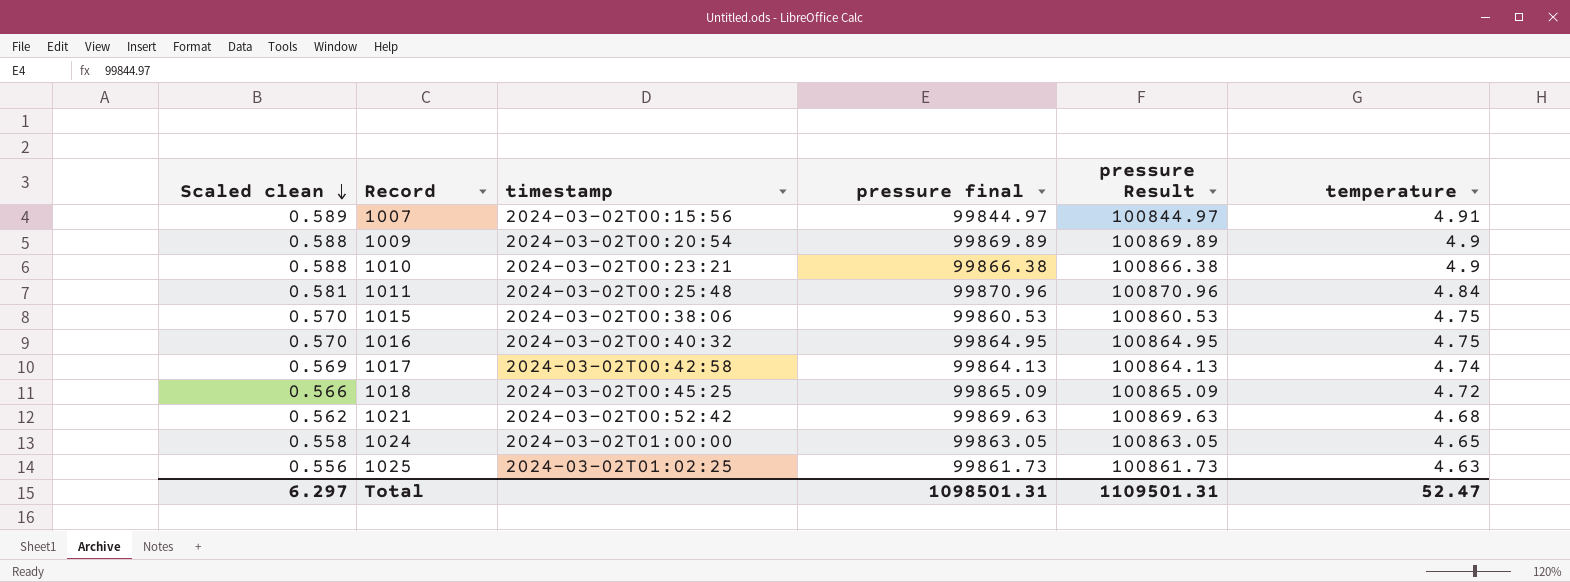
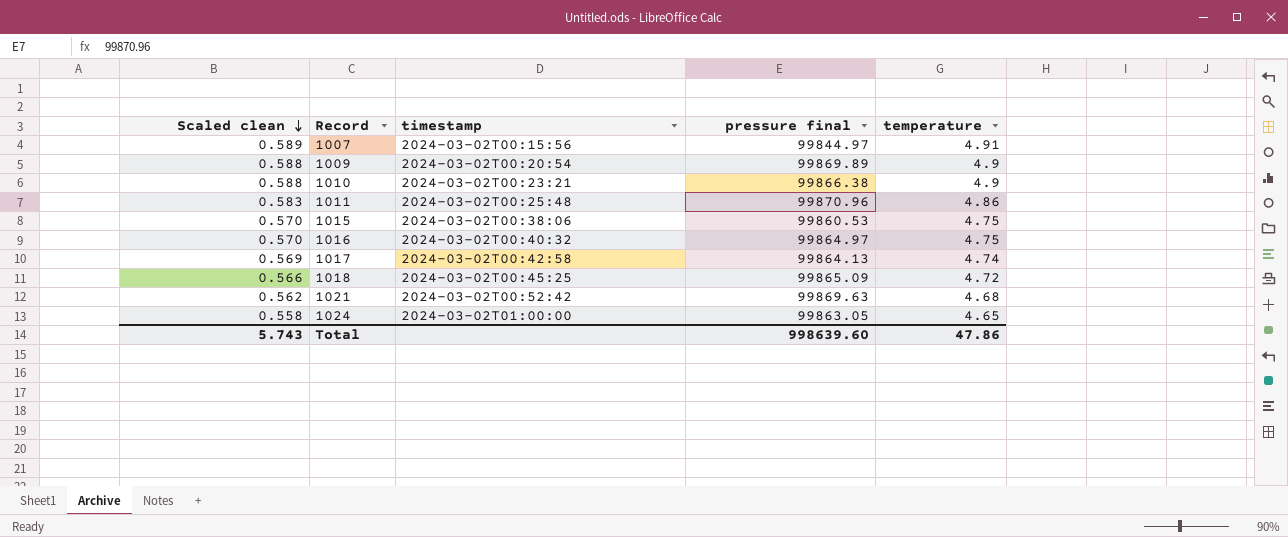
column pressure Result | formula: [pressure final] + 1000 -> none
row 1025: 0.556 | 2024-03-02T01:02:25 | 99861.73 | 100861.73 | 4.63 -> none
1011 | Scaled clean: 0.581 -> 0.583
1011 | temperature: 4.84 -> 4.86
1016 | pressure final: 99864.95 -> 99864.97
Total | Scaled clean: 6.297 -> 5.743
Total | pressure final: 1098501.31 -> 998639.60
Total | temperature: 52.47 -> 47.86

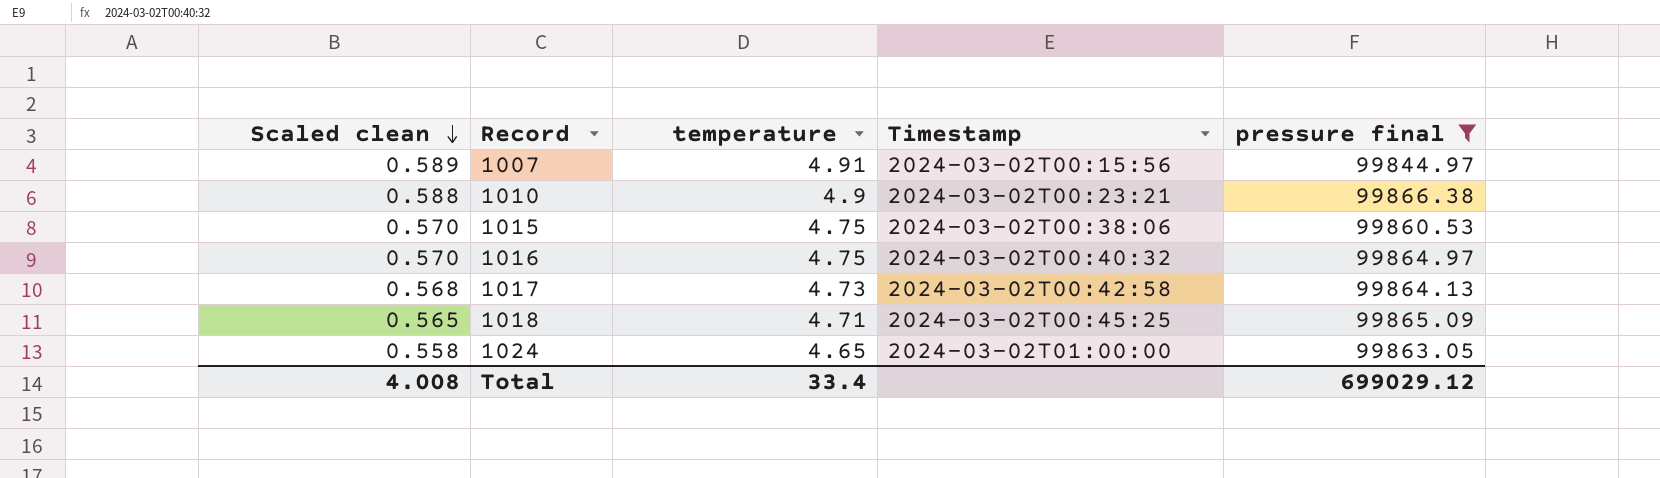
filter: none -> pressure final <= 99866.38
column temperature | position: 5 -> 3
column name: timestamp -> Timestamp
1017 | Scaled clean: 0.569 -> 0.568
1017 | temperature: 4.74 -> 4.73
1018 | Scaled clean: 0.566 -> 0.565
1018 | temperature: 4.72 -> 4.71
Total | Scaled clean: 5.743 -> 4.008
Total | temperature: 47.86 -> 33.4
Total | pressure final: 998639.60 -> 699029.12

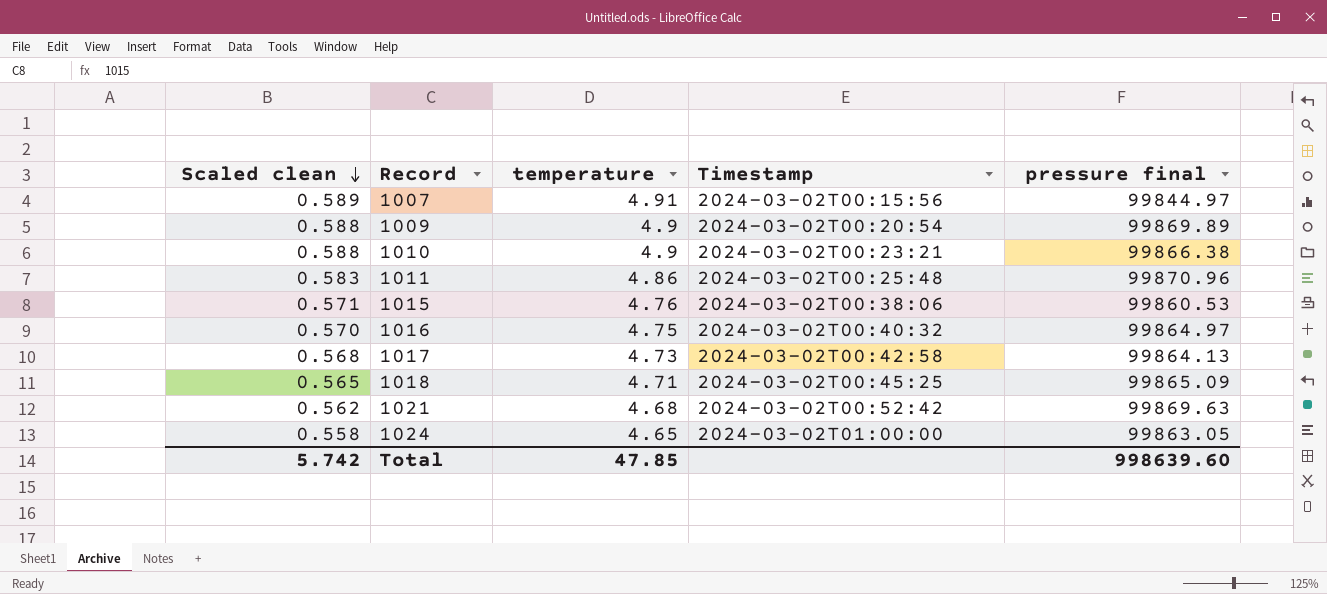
filter: pressure final <= 99866.38 -> none
1015 | Scaled clean: 0.570 -> 0.571
1015 | temperature: 4.75 -> 4.76
Total | Scaled clean: 4.008 -> 5.742
Total | temperature: 33.4 -> 47.85
Total | pressure final: 699029.12 -> 998639.60

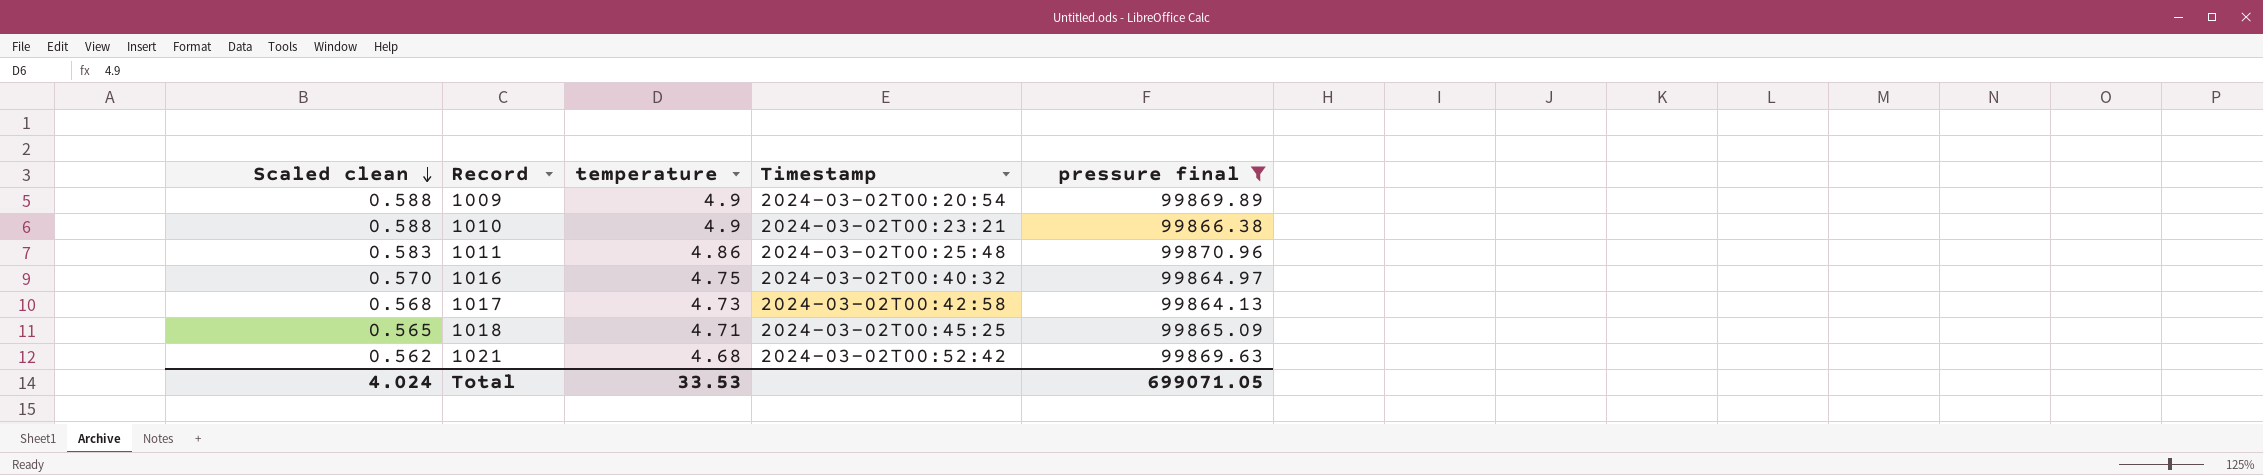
filter: none -> pressure final >= 99864.13
Total | Scaled clean: 5.742 -> 4.024
Total | temperature: 47.85 -> 33.53
Total | pressure final: 998639.60 -> 699071.05

